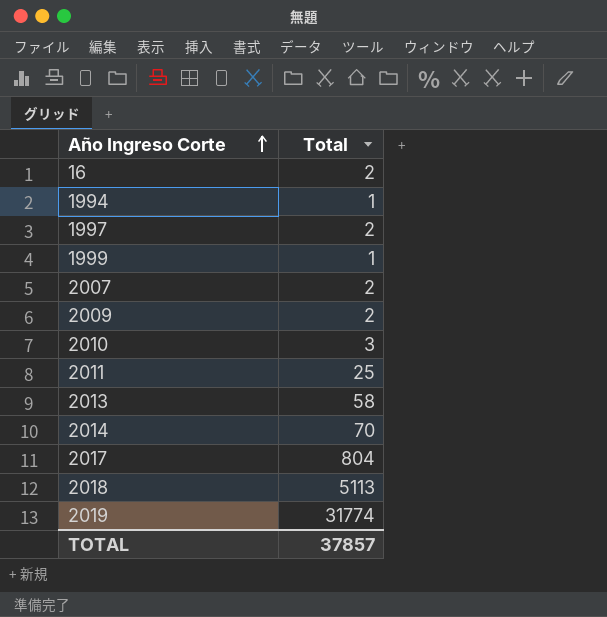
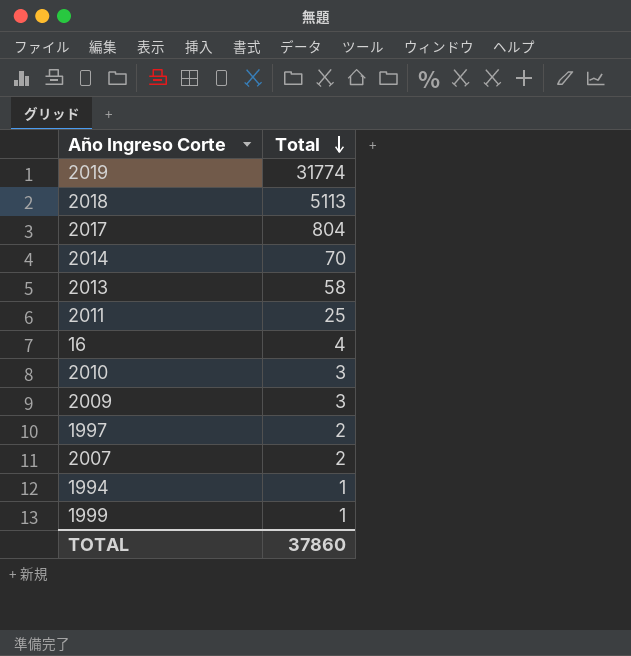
row order: Año Ingreso Corte ascending -> Total descending
16 | Total: 2 -> 4
2009 | Total: 2 -> 3
TOTAL | Total: 37857 -> 37860

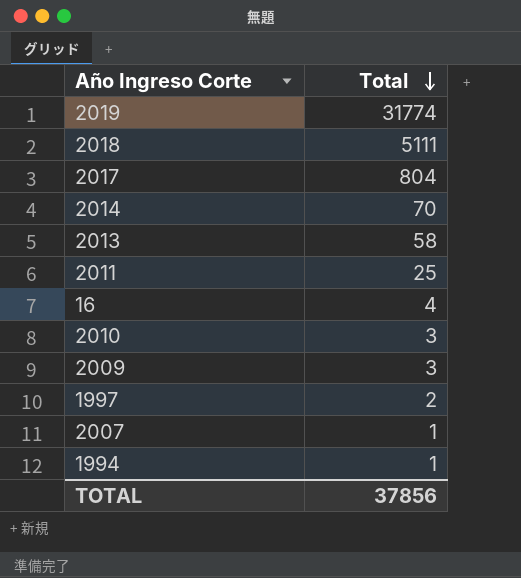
row 1999: 1 -> none
2018 | Total: 5113 -> 5111
2007 | Total: 2 -> 1
TOTAL | Total: 37860 -> 37856

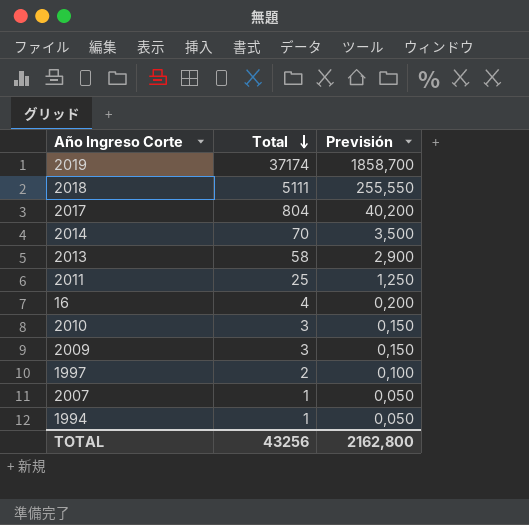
column Previsión | formula: none -> [Total] * 0,05
2019 | Total: 31774 -> 37174
TOTAL | Total: 37856 -> 43256

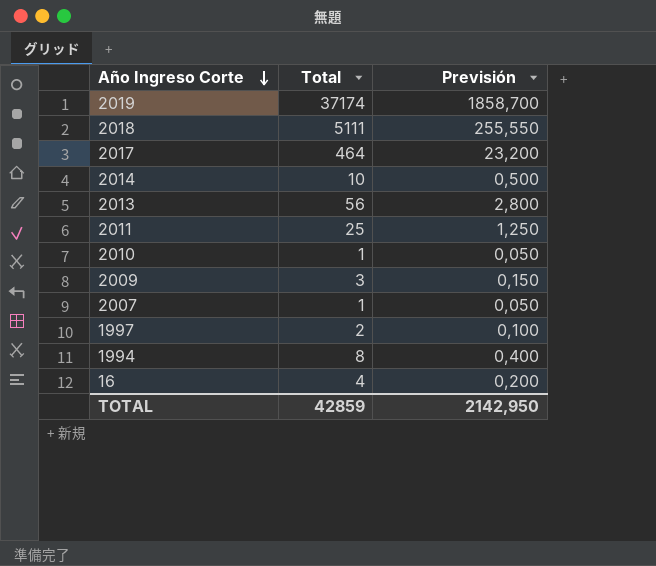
row order: Total descending -> Año Ingreso Corte descending
2017 | Total: 804 -> 464
2017 | Previsión: 40,200 -> 23,200
2014 | Total: 70 -> 10
2014 | Previsión: 3,500 -> 0,500
2013 | Total: 58 -> 56
2013 | Previsión: 2,900 -> 2,800
2010 | Total: 3 -> 1
2010 | Previsión: 0,150 -> 0,050
1994 | Total: 1 -> 8
1994 | Previsión: 0,050 -> 0,400
TOTAL | Total: 43256 -> 42859
TOTAL | Previsión: 2162,800 -> 2142,950

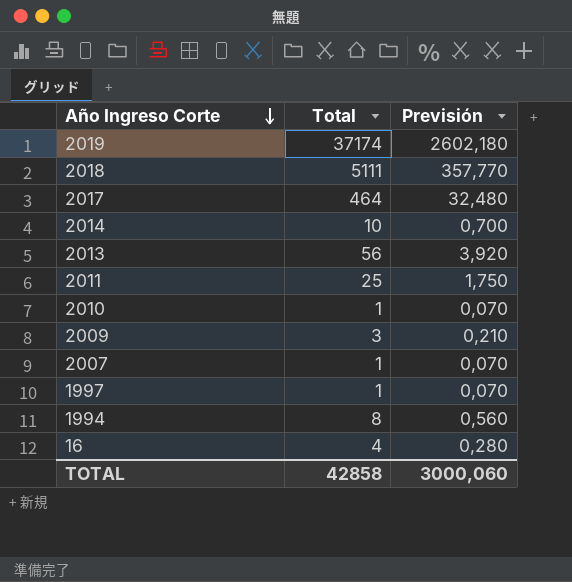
column Previsión | formula: [Total] * 0,05 -> [Total] * 0,07
1997 | Total: 2 -> 1
TOTAL | Total: 42859 -> 42858
TOTAL | Previsión: 2142,950 -> 3000,060

